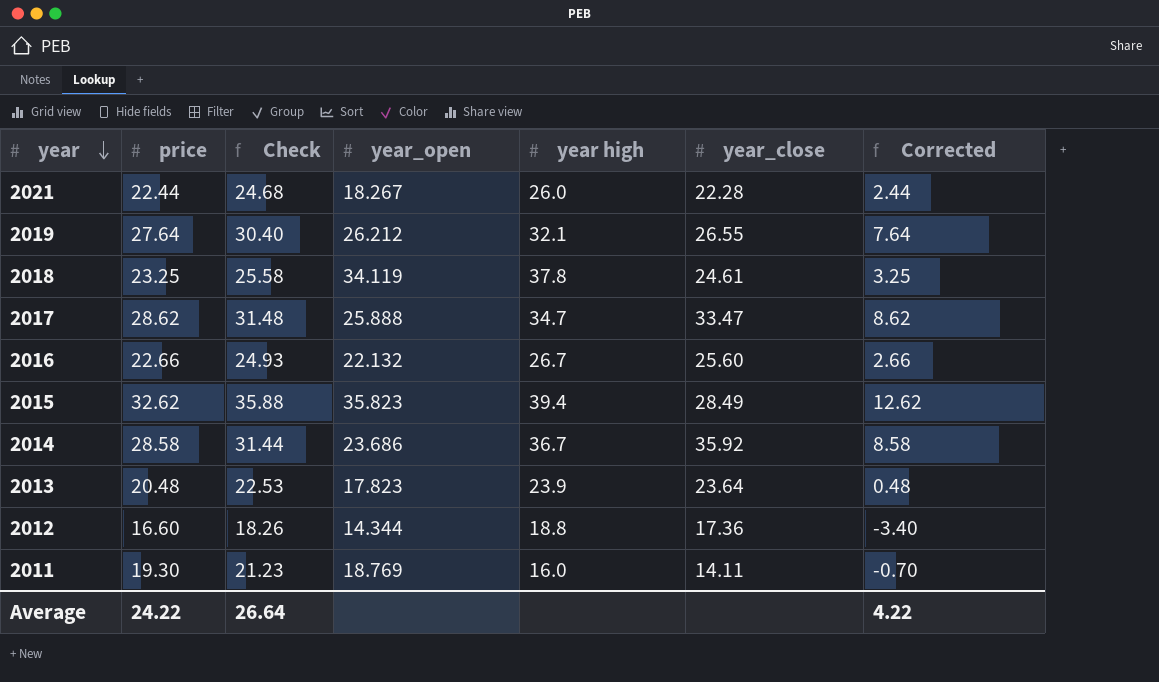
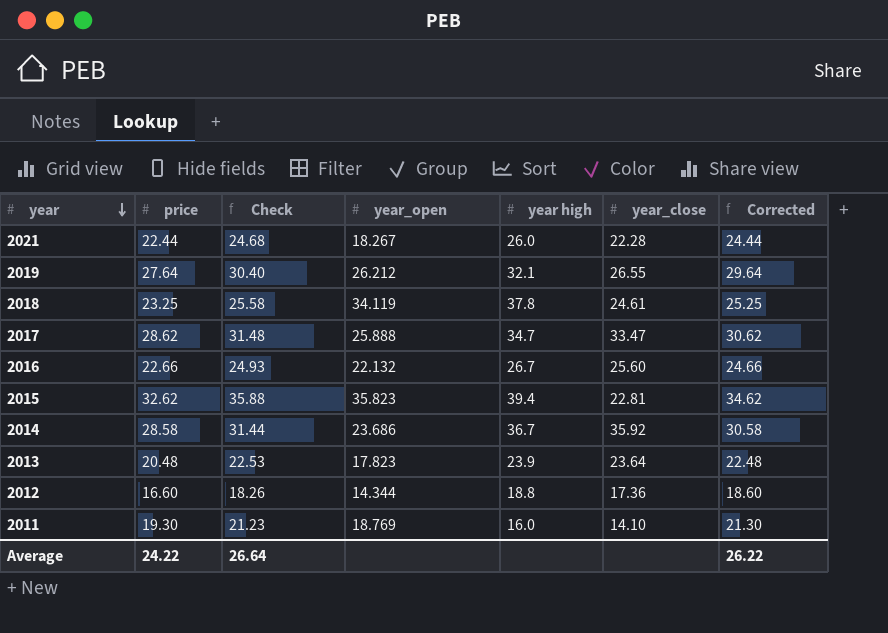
column Corrected | formula: [price] - 20 -> [price] + 2
2015 | year_close: 28.49 -> 22.81
2011 | year_close: 14.11 -> 14.10
Average | Corrected: 4.22 -> 26.22

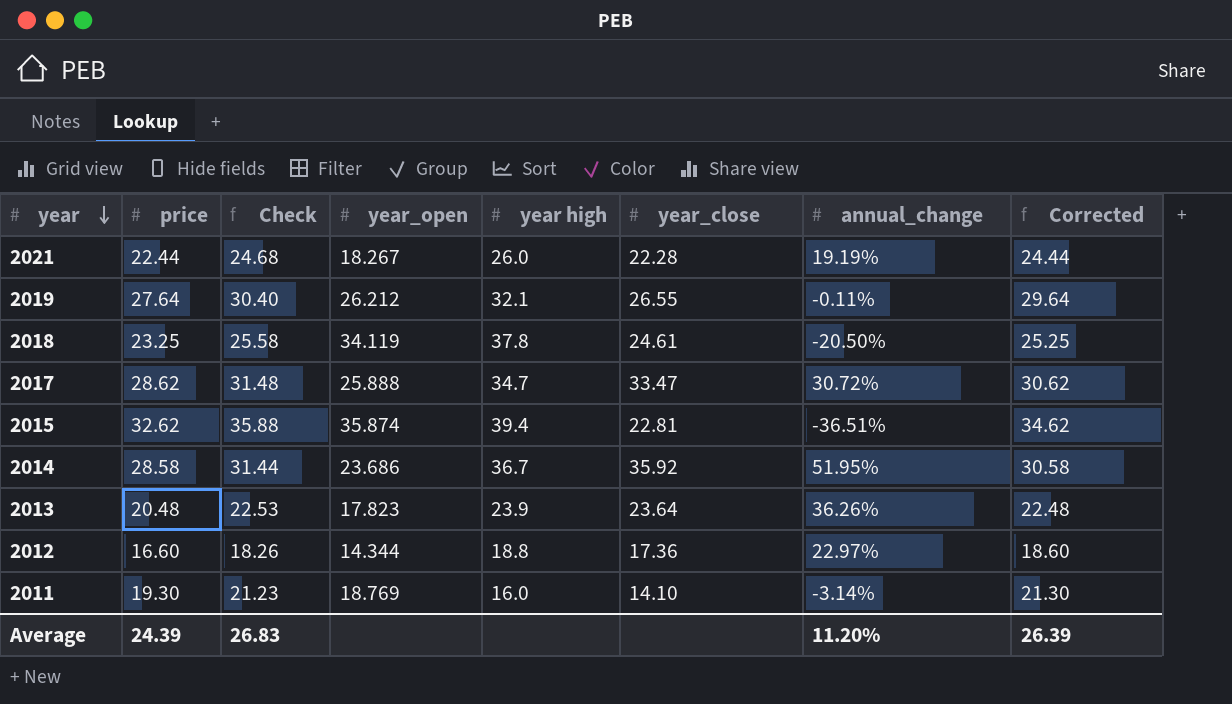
column annual_change | position: none -> 7
row 2016: 22.66 | 24.93 | 22.132 | 26.7 | 25.60 | 24.66 -> none
2015 | year_open: 35.823 -> 35.874
Average | price: 24.22 -> 24.39
Average | Check: 26.64 -> 26.83
Average | Corrected: 26.22 -> 26.39

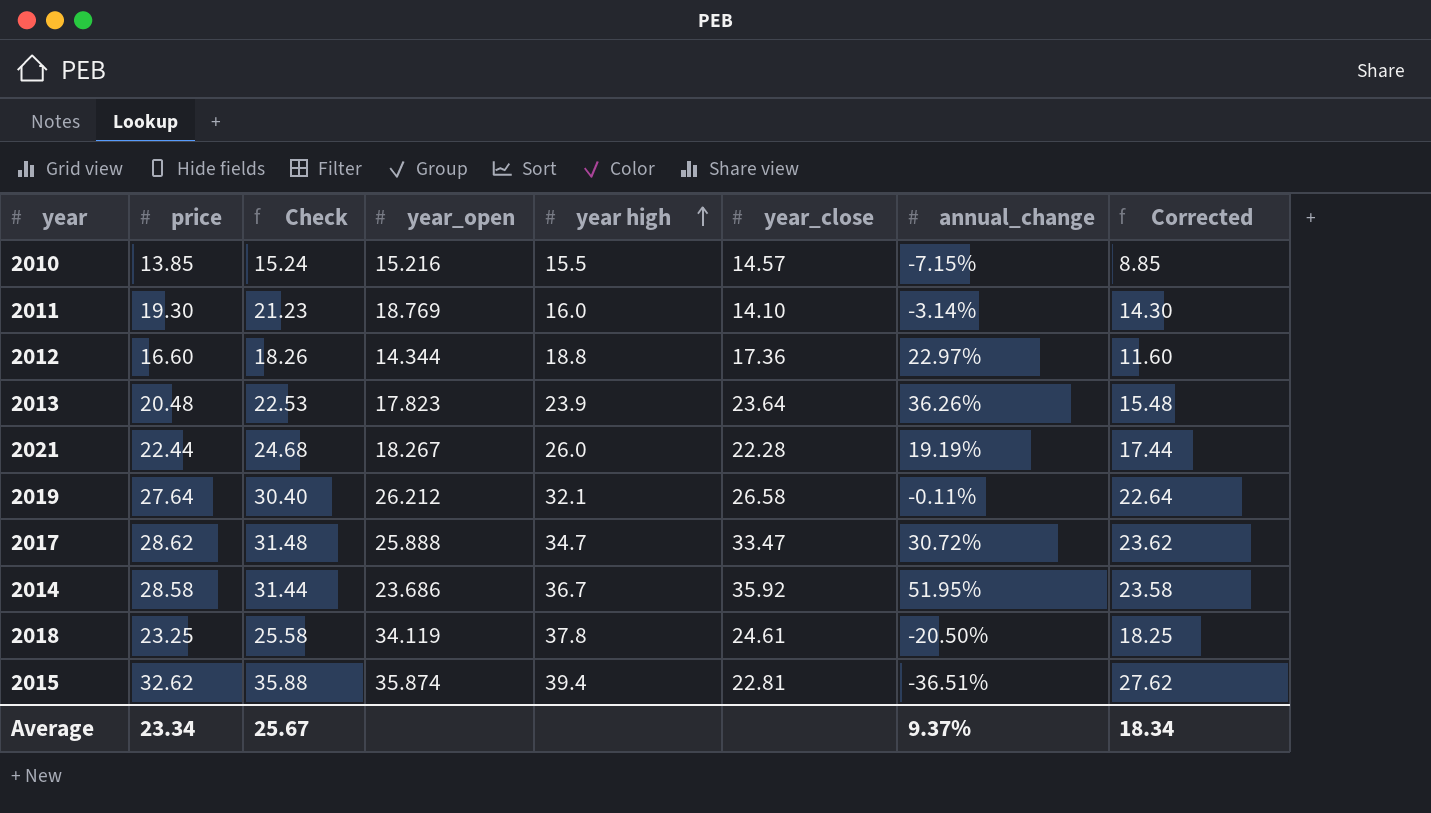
row order: year descending -> year high ascending
column Corrected | formula: [price] + 2 -> [price] - 5
row 2010: none -> 13.85 | 15.24 | 15.216 | 15.5 | 14.57 | -7.15% | 8.85
2019 | year_close: 26.55 -> 26.58
Average | price: 24.39 -> 23.34
Average | Check: 26.83 -> 25.67
Average | annual_change: 11.20% -> 9.37%
Average | Corrected: 26.39 -> 18.34

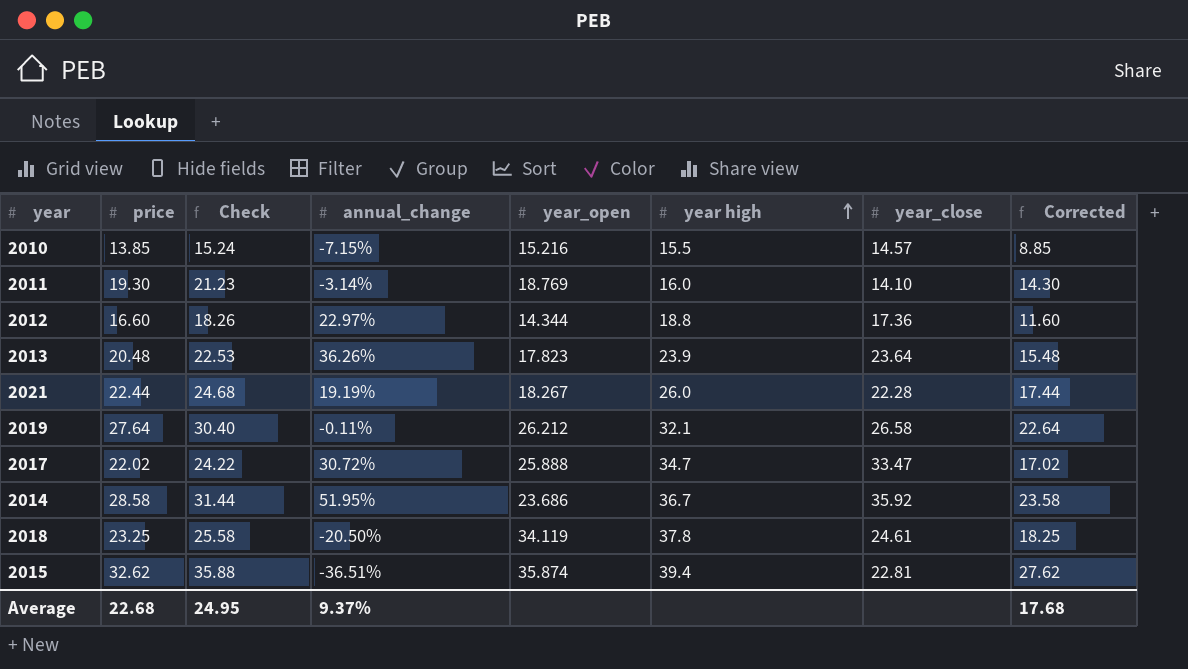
column annual_change | position: 7 -> 4
2017 | price: 28.62 -> 22.02
2017 | Check: 31.48 -> 24.22
2017 | Corrected: 23.62 -> 17.02
Average | price: 23.34 -> 22.68
Average | Check: 25.67 -> 24.95
Average | Corrected: 18.34 -> 17.68

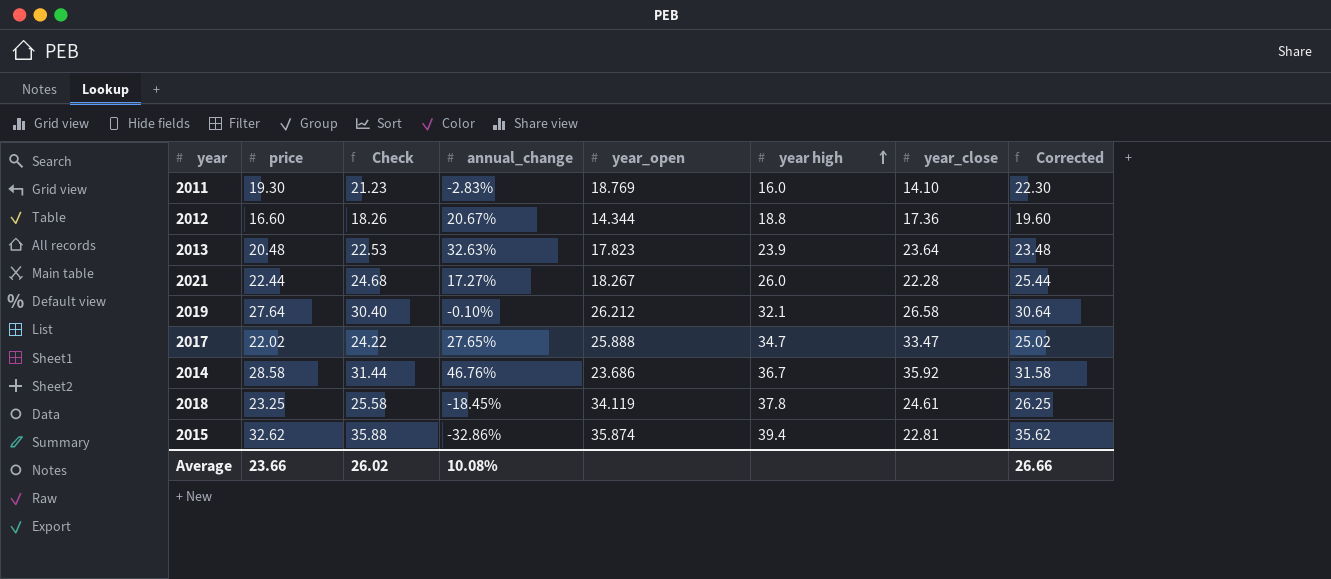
column Corrected | formula: [price] - 5 -> [price] + 3
row 2010: 13.85 | 15.24 | -7.15% | 15.216 | 15.5 | 14.57 | 8.85 -> none
2011 | annual_change: -3.14% -> -2.83%
2012 | annual_change: 22.97% -> 20.67%
2013 | annual_change: 36.26% -> 32.63%
2021 | annual_change: 19.19% -> 17.27%
2019 | annual_change: -0.11% -> -0.10%
2017 | annual_change: 30.72% -> 27.65%
2014 | annual_change: 51.95% -> 46.76%
2018 | annual_change: -20.50% -> -18.45%
2015 | annual_change: -36.51% -> -32.86%
Average | price: 22.68 -> 23.66
Average | Check: 24.95 -> 26.02
Average | annual_change: 9.37% -> 10.08%
Average | Corrected: 17.68 -> 26.66

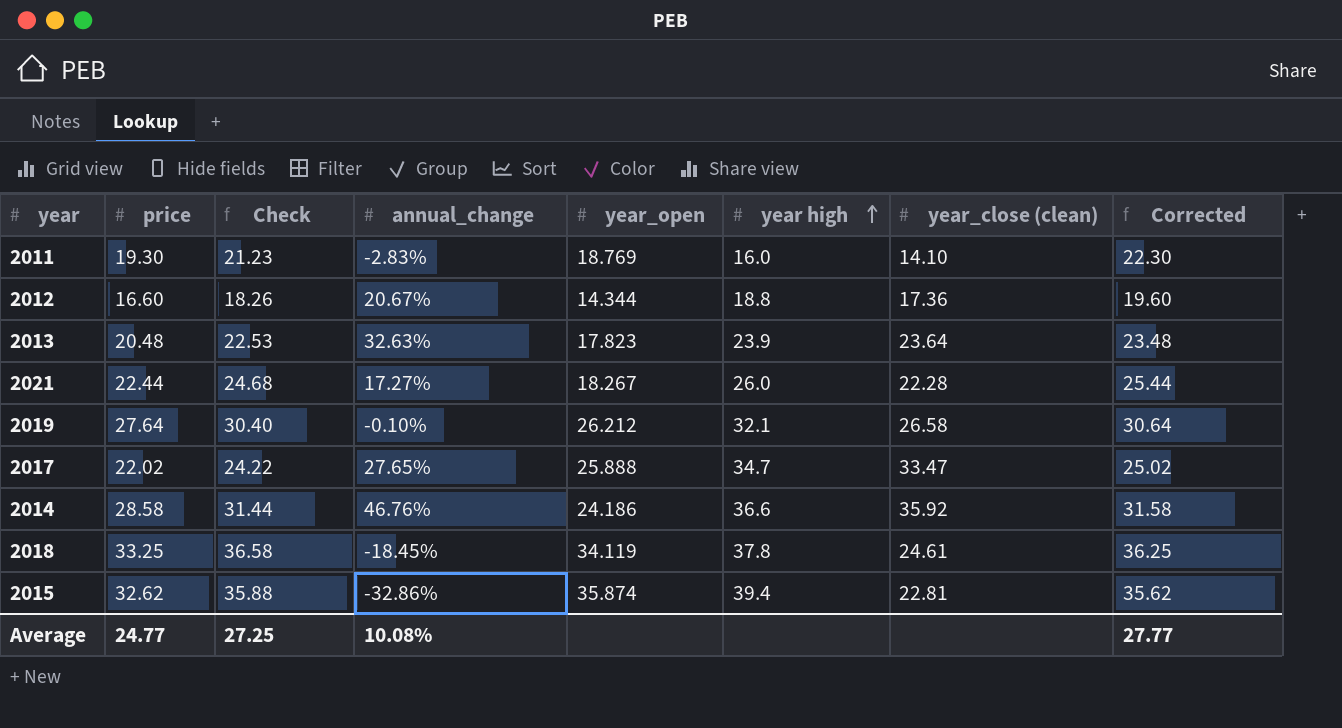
column name: year_close -> year_close (clean)
2014 | year_open: 23.686 -> 24.186
2014 | year high: 36.7 -> 36.6
2018 | price: 23.25 -> 33.25
2018 | Check: 25.58 -> 36.58
2018 | Corrected: 26.25 -> 36.25
Average | price: 23.66 -> 24.77
Average | Check: 26.02 -> 27.25
Average | Corrected: 26.66 -> 27.77

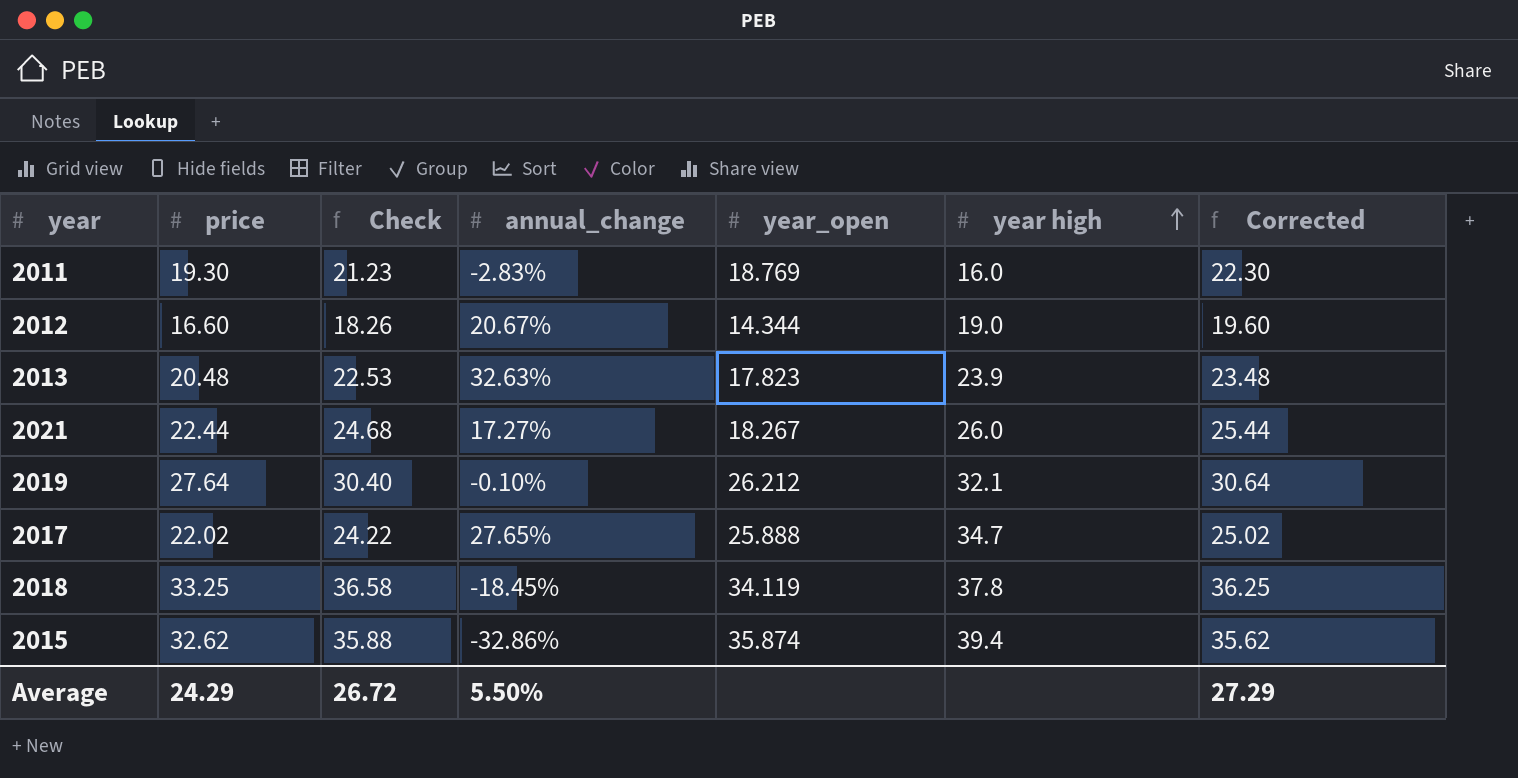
column year_close (clean) | position: 7 -> none
row 2014: 28.58 | 31.44 | 46.76% | 24.186 | 36.6 | 35.92 | 31.58 -> none
2012 | year high: 18.8 -> 19.0
Average | price: 24.77 -> 24.29
Average | Check: 27.25 -> 26.72
Average | annual_change: 10.08% -> 5.50%
Average | Corrected: 27.77 -> 27.29

